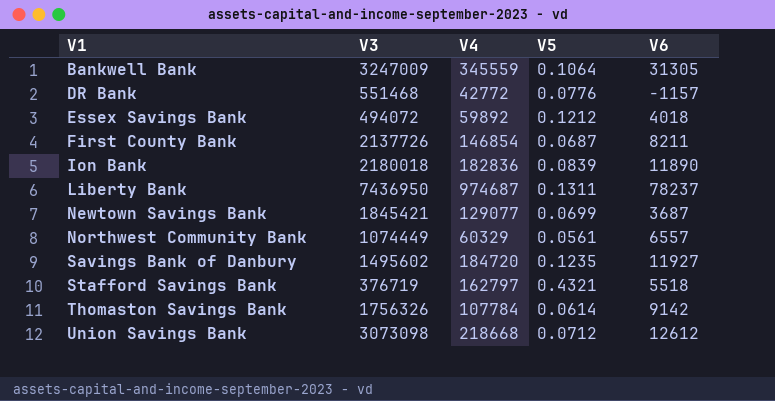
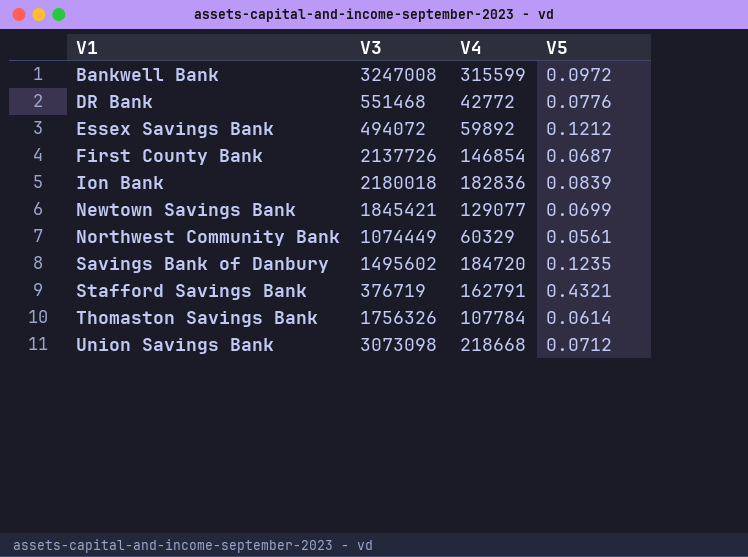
column V6 | position: 5 -> none
row Liberty Bank: 7436950 | 974687 | 0.1311 | 78237 -> none
Bankwell Bank | V3: 3247009 -> 3247008
Bankwell Bank | V4: 345559 -> 315599
Bankwell Bank | V5: 0.1064 -> 0.0972
Stafford Savings Bank | V4: 162797 -> 162791

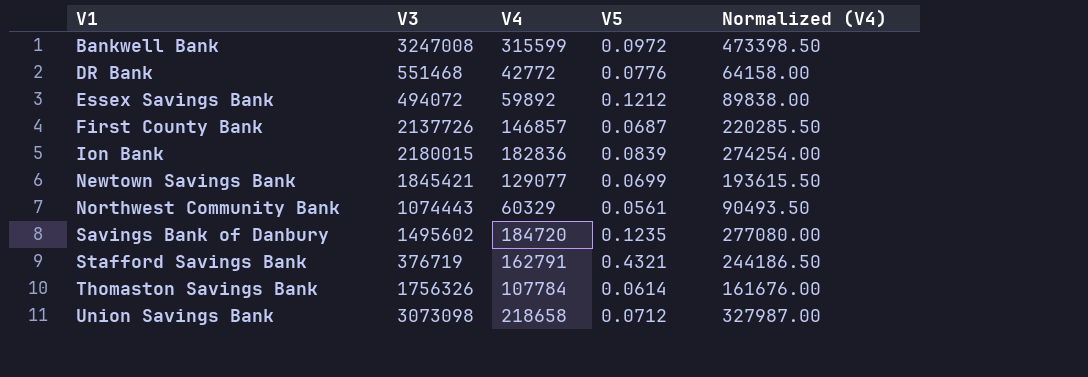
column Normalized (V4) | formula: none -> [V4] * 1.5
First County Bank | V4: 146854 -> 146857
Ion Bank | V3: 2180018 -> 2180015
Northwest Community Bank | V3: 1074449 -> 1074443
Union Savings Bank | V4: 218668 -> 218658

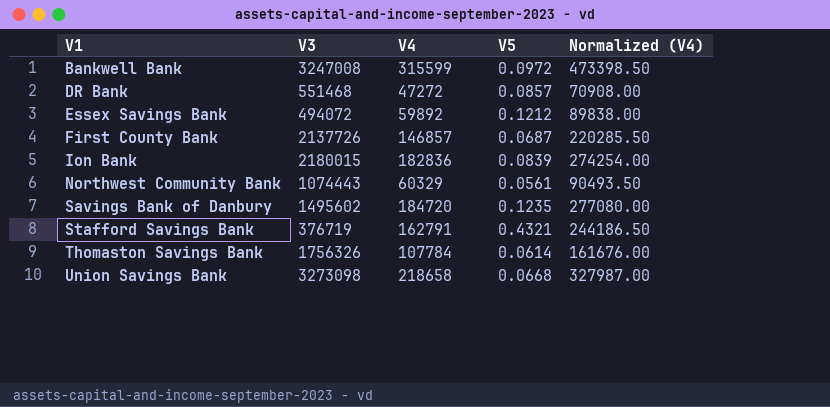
row Newtown Savings Bank: 1845421 | 129077 | 0.0699 | 193615.50 -> none
DR Bank | V4: 42772 -> 47272
DR Bank | V5: 0.0776 -> 0.0857
DR Bank | Normalized (V4): 64158.00 -> 70908.00
Union Savings Bank | V3: 3073098 -> 3273098
Union Savings Bank | V5: 0.0712 -> 0.0668

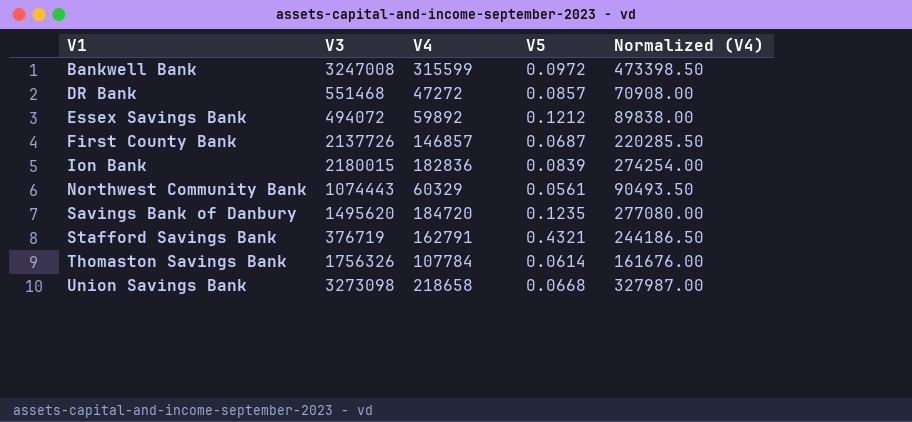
Savings Bank of Danbury | V3: 1495602 -> 1495620

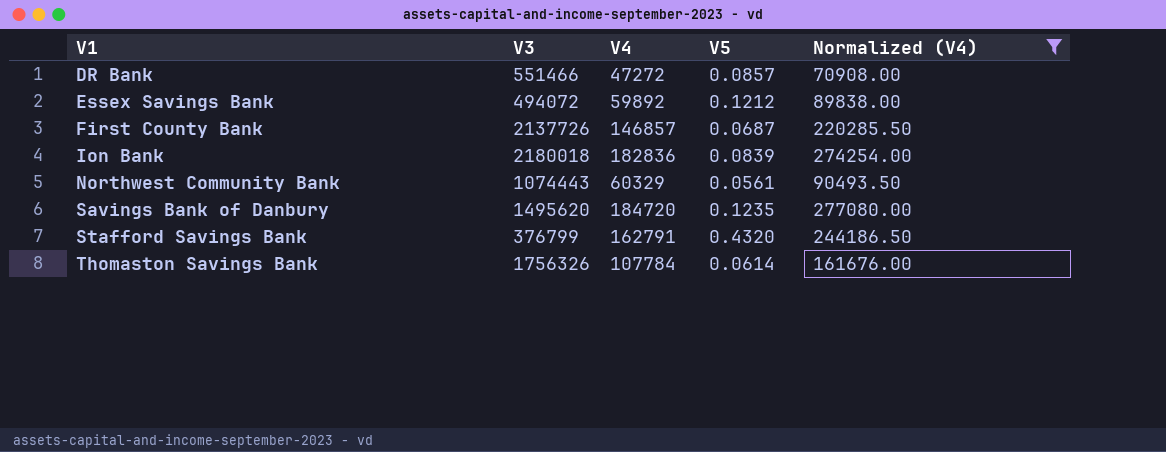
filter: none -> Normalized (V4) <= 277080.00
DR Bank | V3: 551468 -> 551466
Ion Bank | V3: 2180015 -> 2180018
Stafford Savings Bank | V3: 376719 -> 376799
Stafford Savings Bank | V5: 0.4321 -> 0.4320

